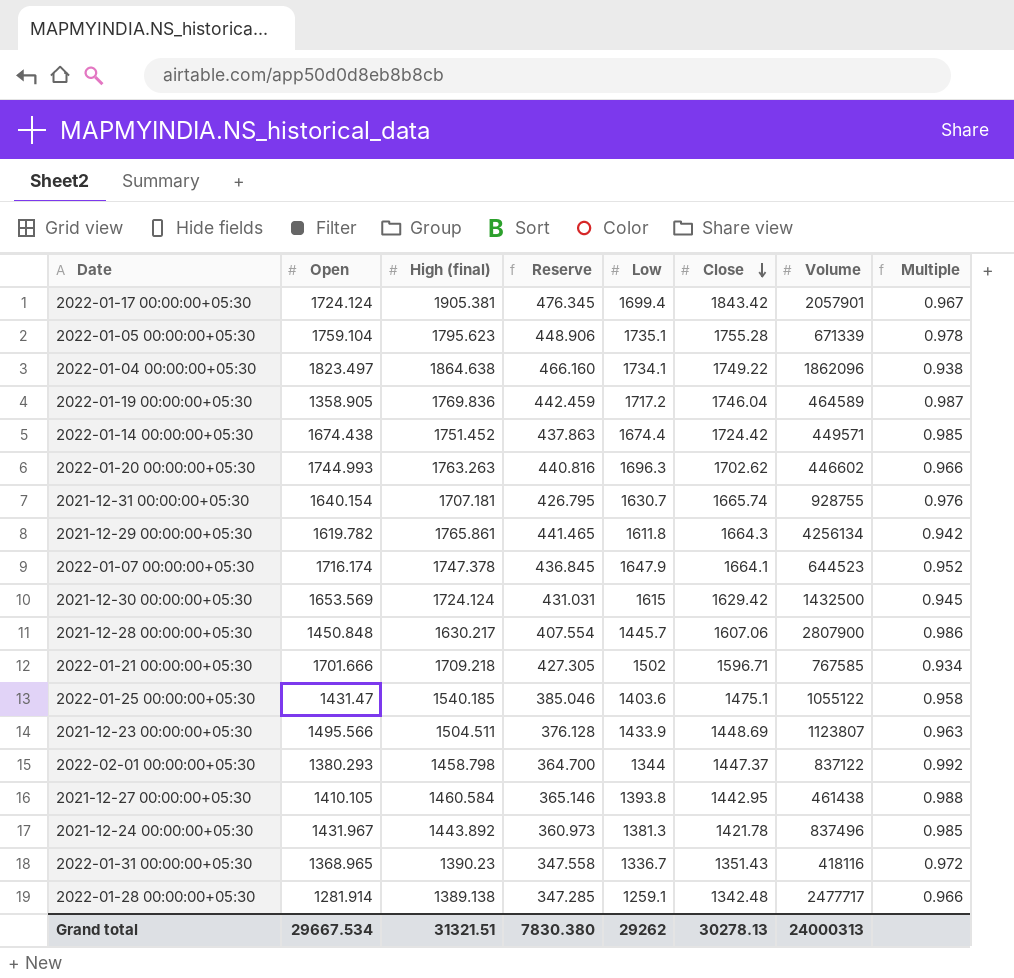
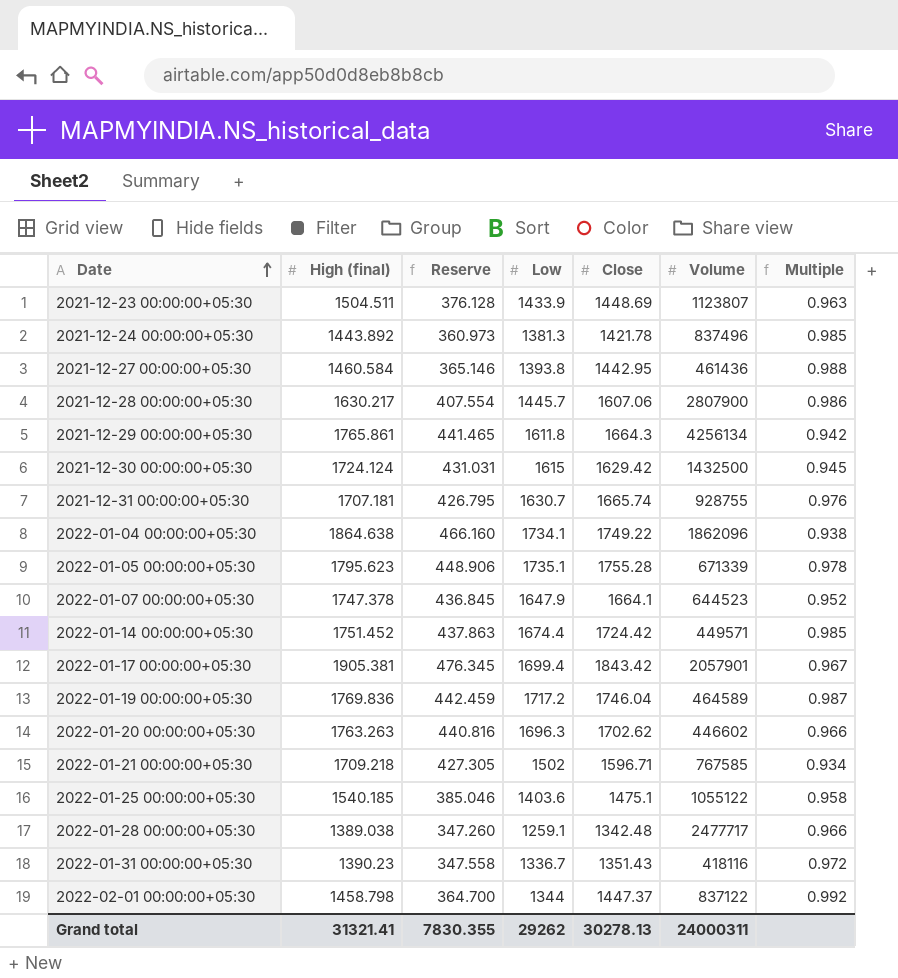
row order: Close descending -> Date ascending
column Open | position: 2 -> none
2021-12-27 00:00:00+05:30 | Volume: 461438 -> 461436
2022-01-28 00:00:00+05:30 | High (final): 1389.138 -> 1389.038
2022-01-28 00:00:00+05:30 | Reserve: 347.285 -> 347.260
Grand total | High (final): 31321.51 -> 31321.41
Grand total | Reserve: 7830.380 -> 7830.355
Grand total | Volume: 24000313 -> 24000311

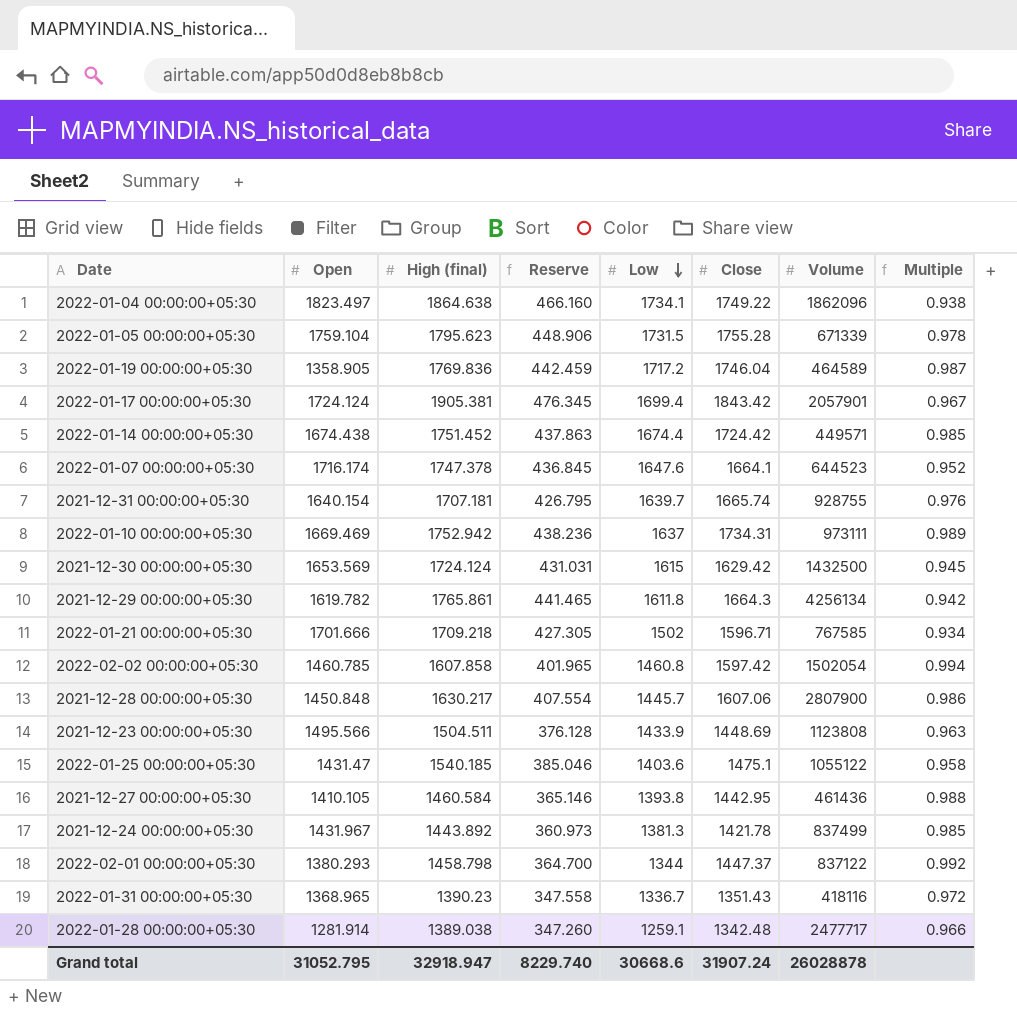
row order: Date ascending -> Low descending
column Open | position: none -> 2
row 2022-01-20 00:00:00+05:30: 1763.263 | 440.816 | 1696.3 | 1702.62 | 446602 | 0.966 -> none
2022-01-05 00:00:00+05:30 | Low: 1735.1 -> 1731.5
2022-01-07 00:00:00+05:30 | Low: 1647.9 -> 1647.6
2021-12-31 00:00:00+05:30 | Low: 1630.7 -> 1639.7
row 2022-01-10 00:00:00+05:30: none -> 1669.469 | 1752.942 | 438.236 | 1637 | 1734.31 | 973111 | 0.989
row 2022-02-02 00:00:00+05:30: none -> 1460.785 | 1607.858 | 401.965 | 1460.8 | 1597.42 | 1502054 | 0.994
2021-12-23 00:00:00+05:30 | Volume: 1123807 -> 1123808
2021-12-24 00:00:00+05:30 | Volume: 837496 -> 837499
Grand total | High (final): 31321.41 -> 32918.947
Grand total | Reserve: 7830.355 -> 8229.740
Grand total | Low: 29262 -> 30668.6
Grand total | Close: 30278.13 -> 31907.24
Grand total | Volume: 24000311 -> 26028878

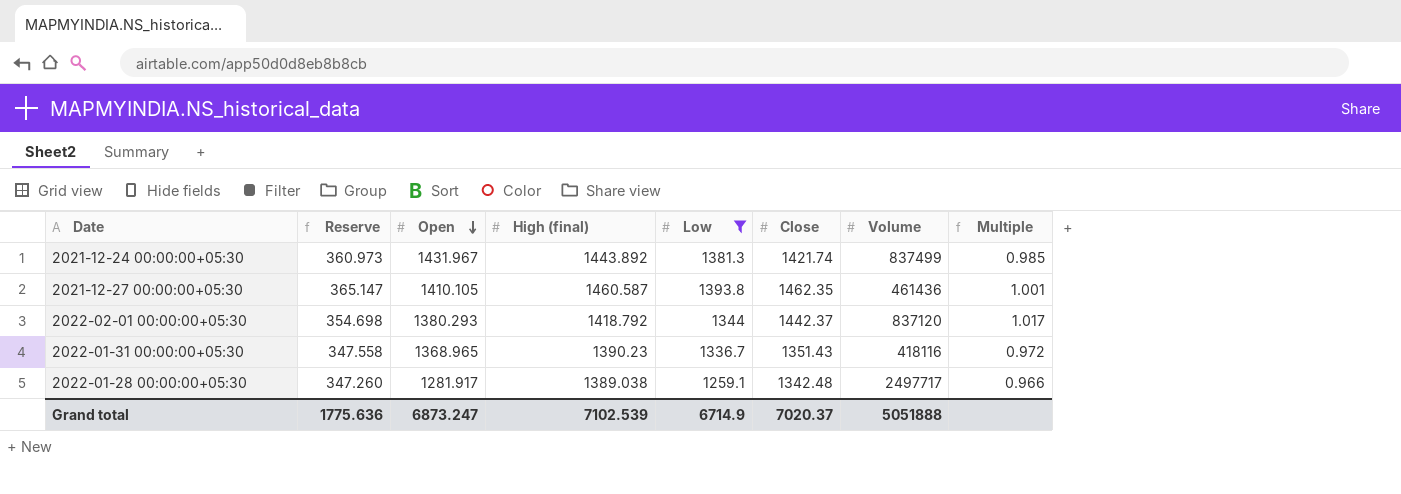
filter: none -> Low <= 1393.8
row order: Low descending -> Open descending
column Reserve | position: 4 -> 2
2021-12-24 00:00:00+05:30 | Close: 1421.78 -> 1421.74
2021-12-27 00:00:00+05:30 | Reserve: 365.146 -> 365.147
2021-12-27 00:00:00+05:30 | High (final): 1460.584 -> 1460.587
2021-12-27 00:00:00+05:30 | Close: 1442.95 -> 1462.35
2021-12-27 00:00:00+05:30 | Multiple: 0.988 -> 1.001
2022-02-01 00:00:00+05:30 | Reserve: 364.700 -> 354.698
2022-02-01 00:00:00+05:30 | High (final): 1458.798 -> 1418.792
2022-02-01 00:00:00+05:30 | Close: 1447.37 -> 1442.37
2022-02-01 00:00:00+05:30 | Volume: 837122 -> 837120
2022-02-01 00:00:00+05:30 | Multiple: 0.992 -> 1.017
2022-01-28 00:00:00+05:30 | Open: 1281.914 -> 1281.917
2022-01-28 00:00:00+05:30 | Volume: 2477717 -> 2497717
Grand total | Reserve: 8229.740 -> 1775.636
Grand total | Open: 31052.795 -> 6873.247
Grand total | High (final): 32918.947 -> 7102.539
Grand total | Low: 30668.6 -> 6714.9
Grand total | Close: 31907.24 -> 7020.37
Grand total | Volume: 26028878 -> 5051888

